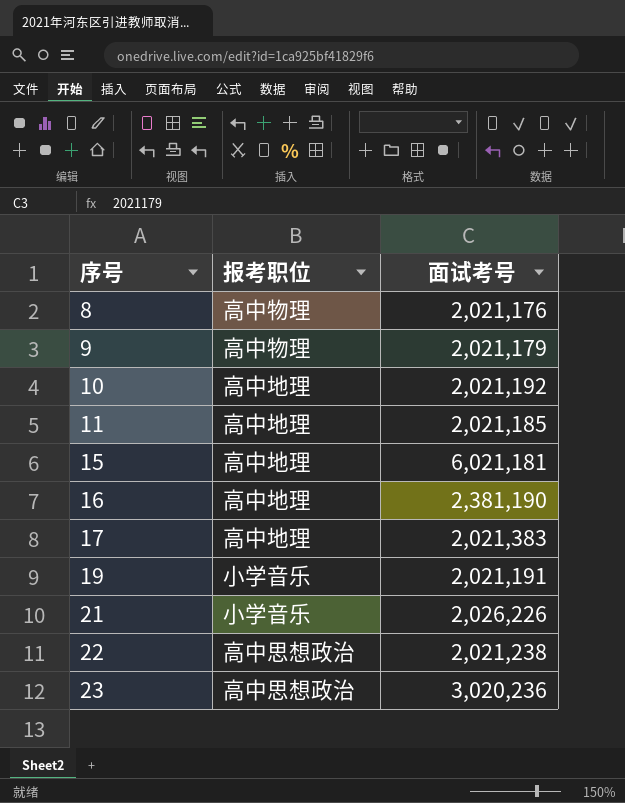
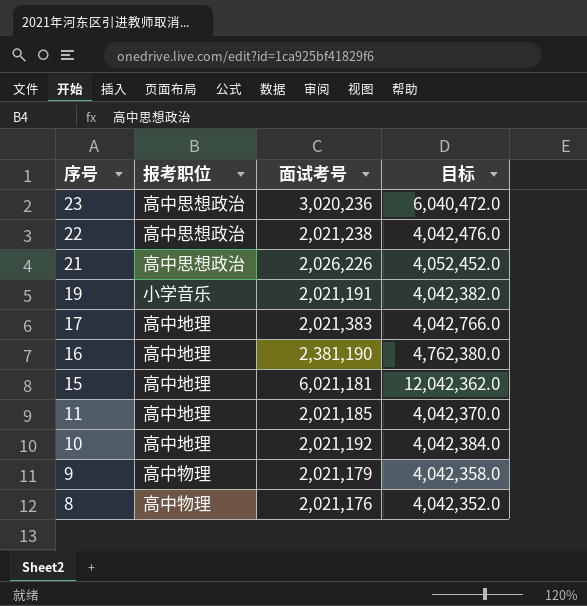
row order: 序号 ascending -> 序号 descending
column 目标 | formula: none -> [面试考号] * 2
21 | 报考职位: 小学音乐 -> 高中思想政治

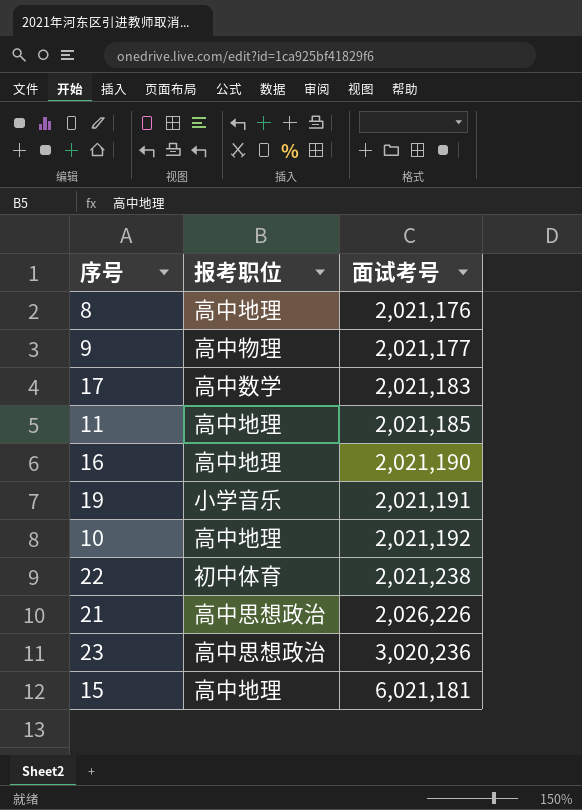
row order: 序号 descending -> 面试考号 ascending
column 目标 | formula: [面试考号] * 2 -> none
8 | 报考职位: 高中物理 -> 高中地理
9 | 面试考号: 2,021,179 -> 2,021,177
17 | 报考职位: 高中地理 -> 高中数学
17 | 面试考号: 2,021,383 -> 2,021,183
16 | 面试考号: 2,381,190 -> 2,021,190
22 | 报考职位: 高中思想政治 -> 初中体育

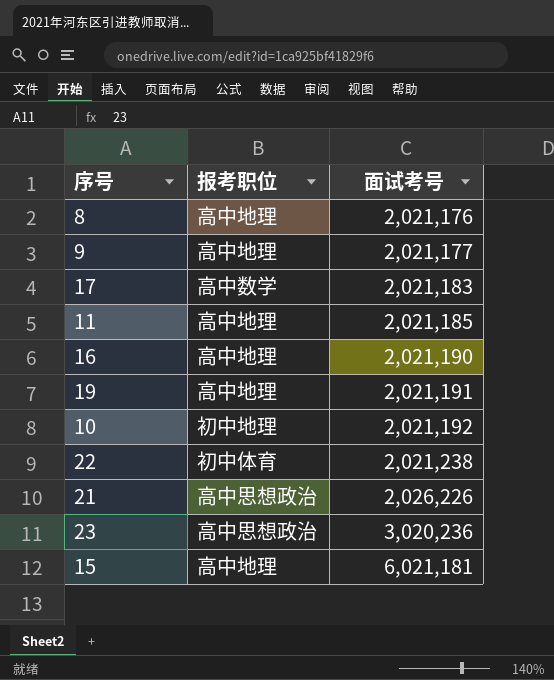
9 | 报考职位: 高中物理 -> 高中地理
19 | 报考职位: 小学音乐 -> 高中地理
10 | 报考职位: 高中地理 -> 初中地理

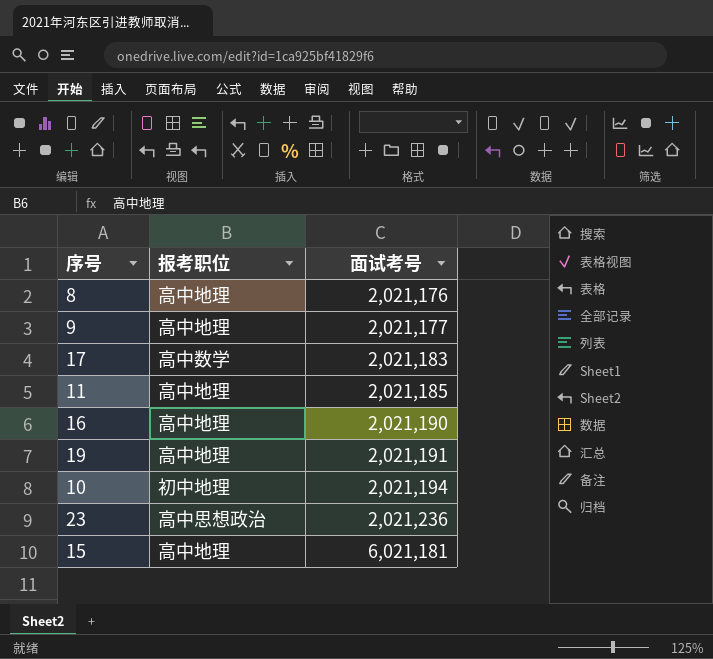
row 22: 初中体育 | 2,021,238 -> none
row 21: 高中思想政治 | 2,026,226 -> none
10 | 面试考号: 2,021,192 -> 2,021,194
23 | 面试考号: 3,020,236 -> 2,021,236

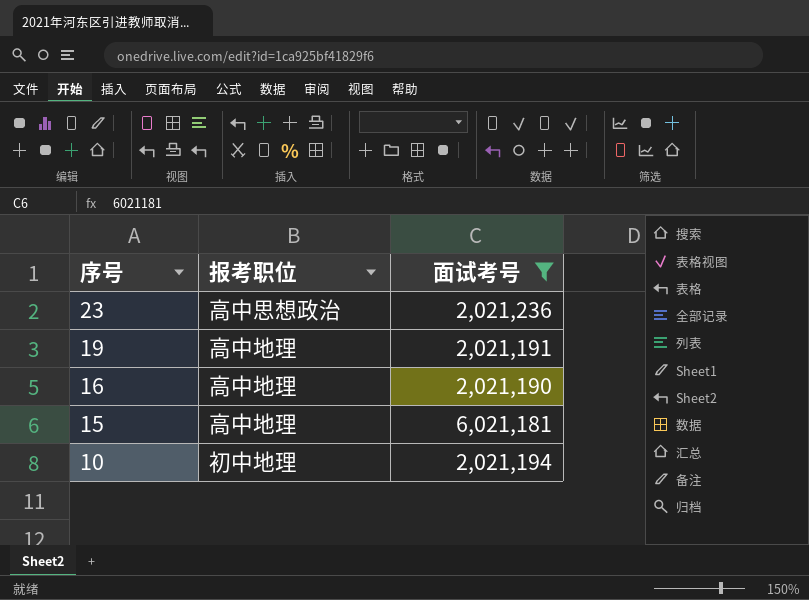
filter: none -> 面试考号 >= 2,021,190
row order: 面试考号 ascending -> 序号 descending

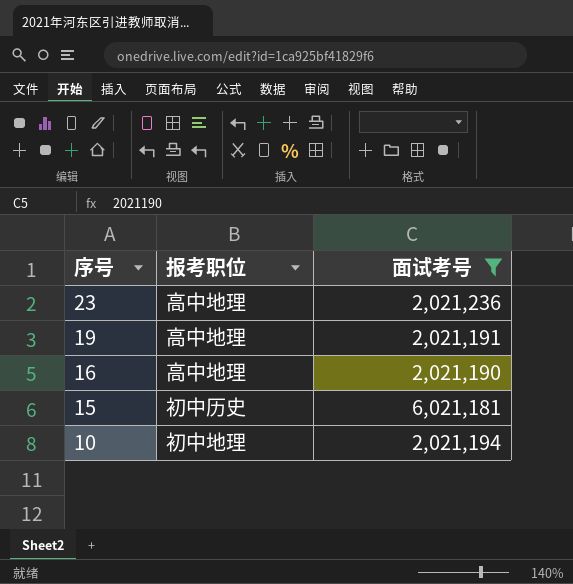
23 | 报考职位: 高中思想政治 -> 高中地理
15 | 报考职位: 高中地理 -> 初中历史

